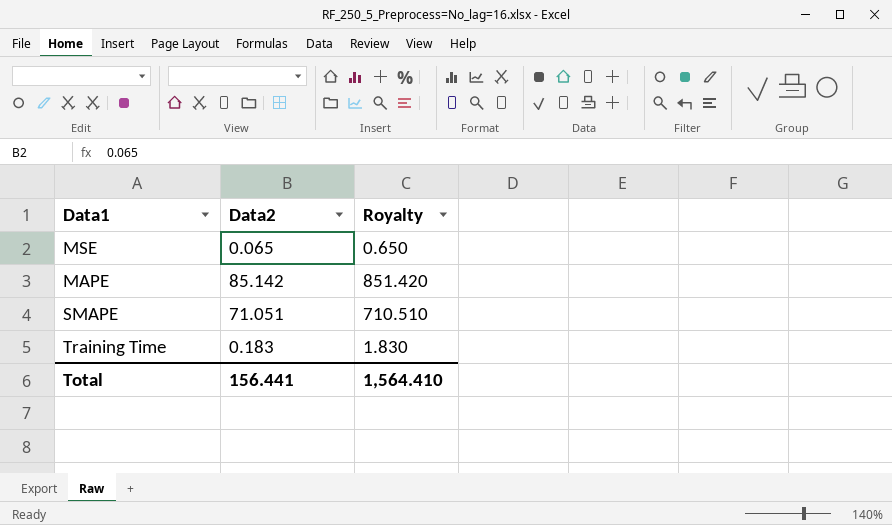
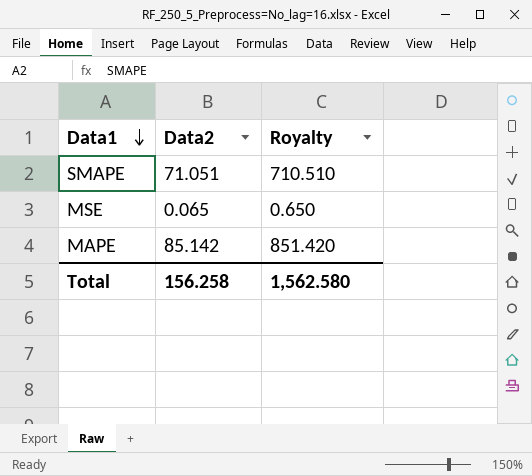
row order: none -> Data1 descending
row Training Time: 0.183 | 1.830 -> none
Total | Data2: 156.441 -> 156.258
Total | Royalty: 1,564.410 -> 1,562.580

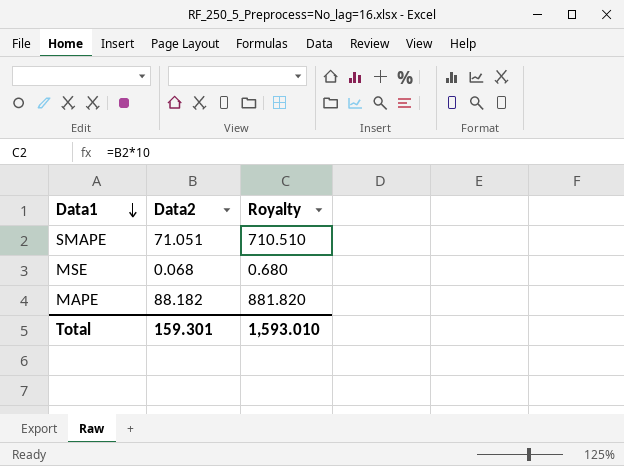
MSE | Data2: 0.065 -> 0.068
MSE | Royalty: 0.650 -> 0.680
MAPE | Data2: 85.142 -> 88.182
MAPE | Royalty: 851.420 -> 881.820
Total | Data2: 156.258 -> 159.301
Total | Royalty: 1,562.580 -> 1,593.010

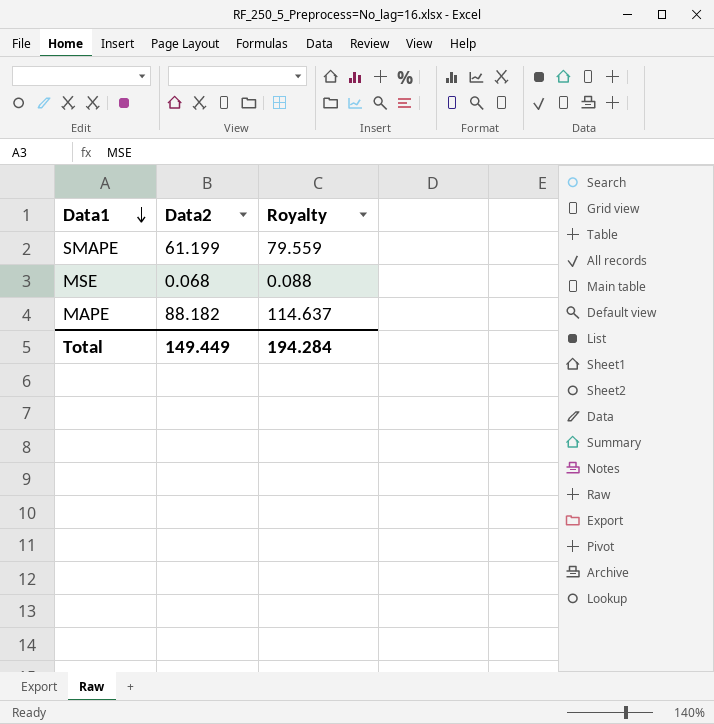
column Royalty | formula: [Data2] * 10 -> [Data2] * 1.3
SMAPE | Data2: 71.051 -> 61.199
Total | Data2: 159.301 -> 149.449
Total | Royalty: 1,593.010 -> 194.284

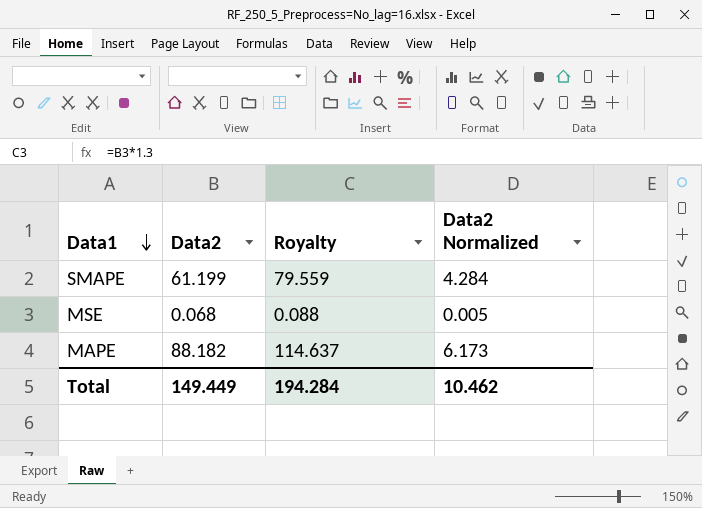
column Data2 Normalized | formula: none -> [Data2] * 0.07

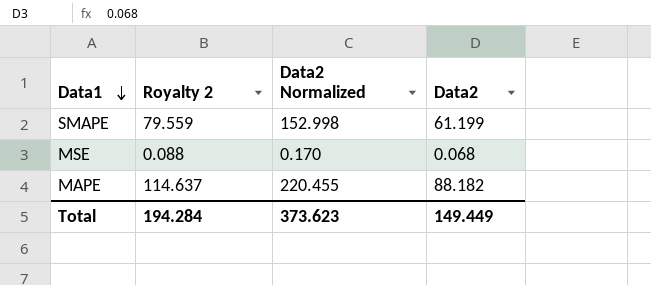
column name: Royalty -> Royalty 2
column Data2 Normalized | formula: [Data2] * 0.07 -> [Data2] * 2.5
column Data2 | position: 2 -> 4
Total | Data2 Normalized: 10.462 -> 373.623

